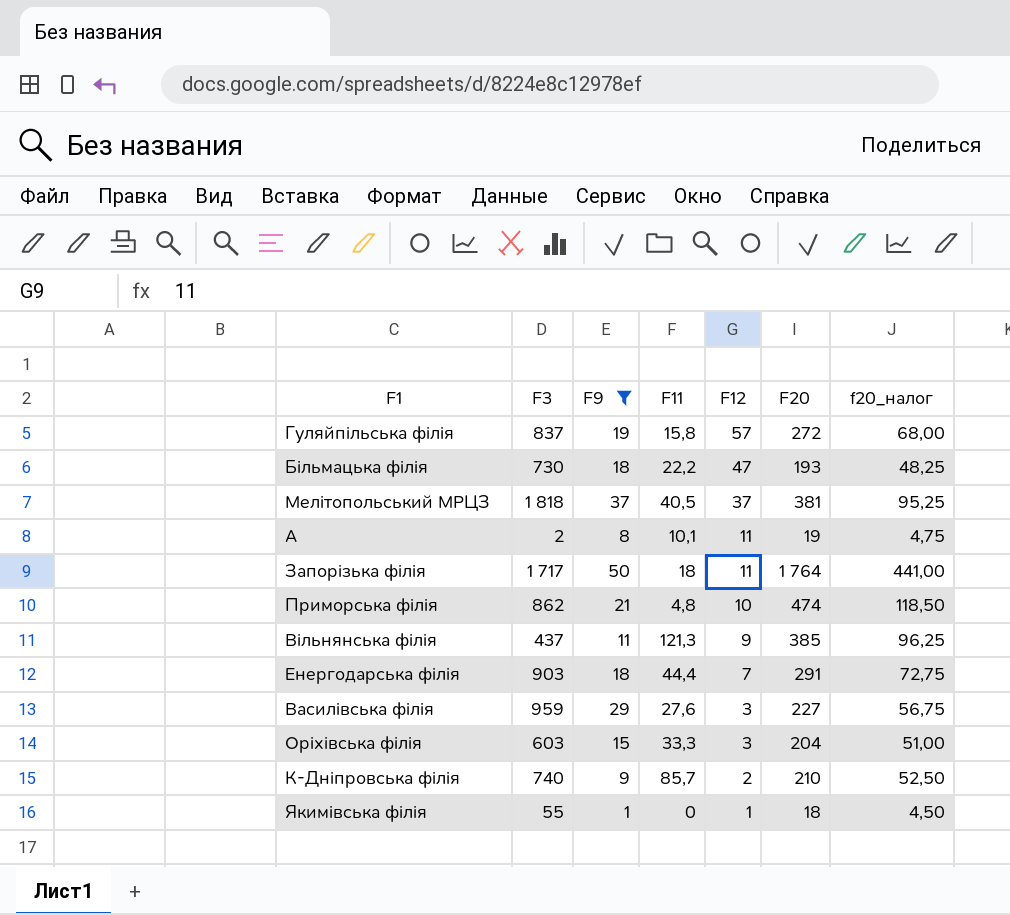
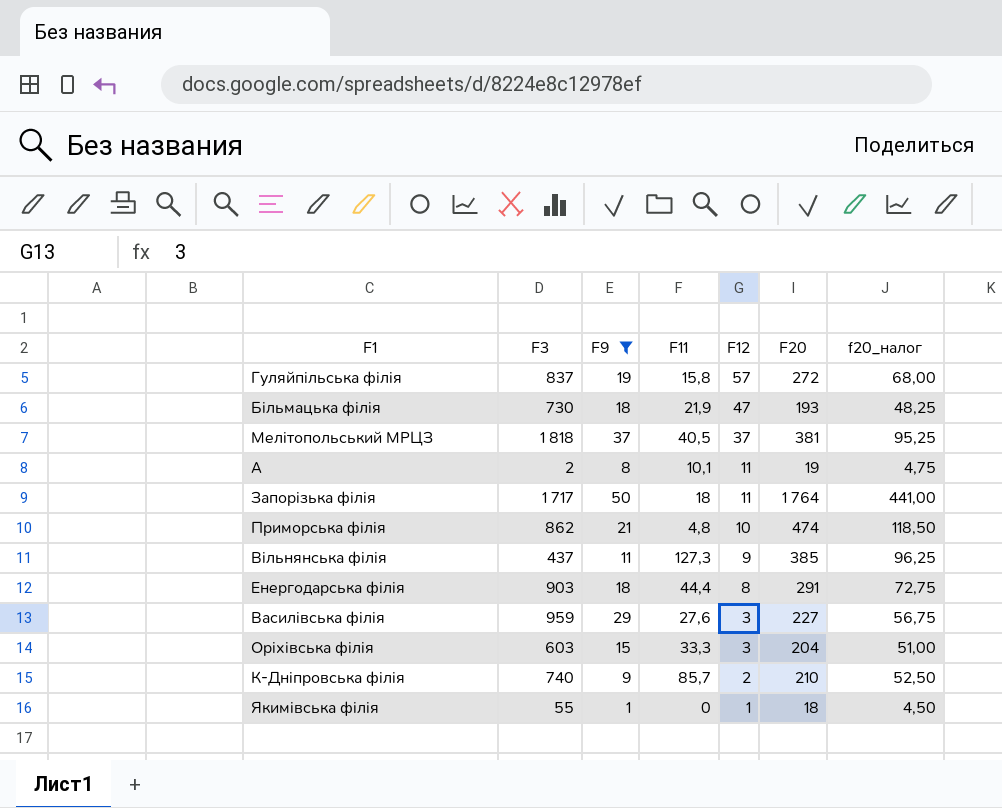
Більмацька філія | F11: 22,2 -> 21,9
Вільнянська філія | F11: 121,3 -> 127,3
Енергодарська філія | F12: 7 -> 8

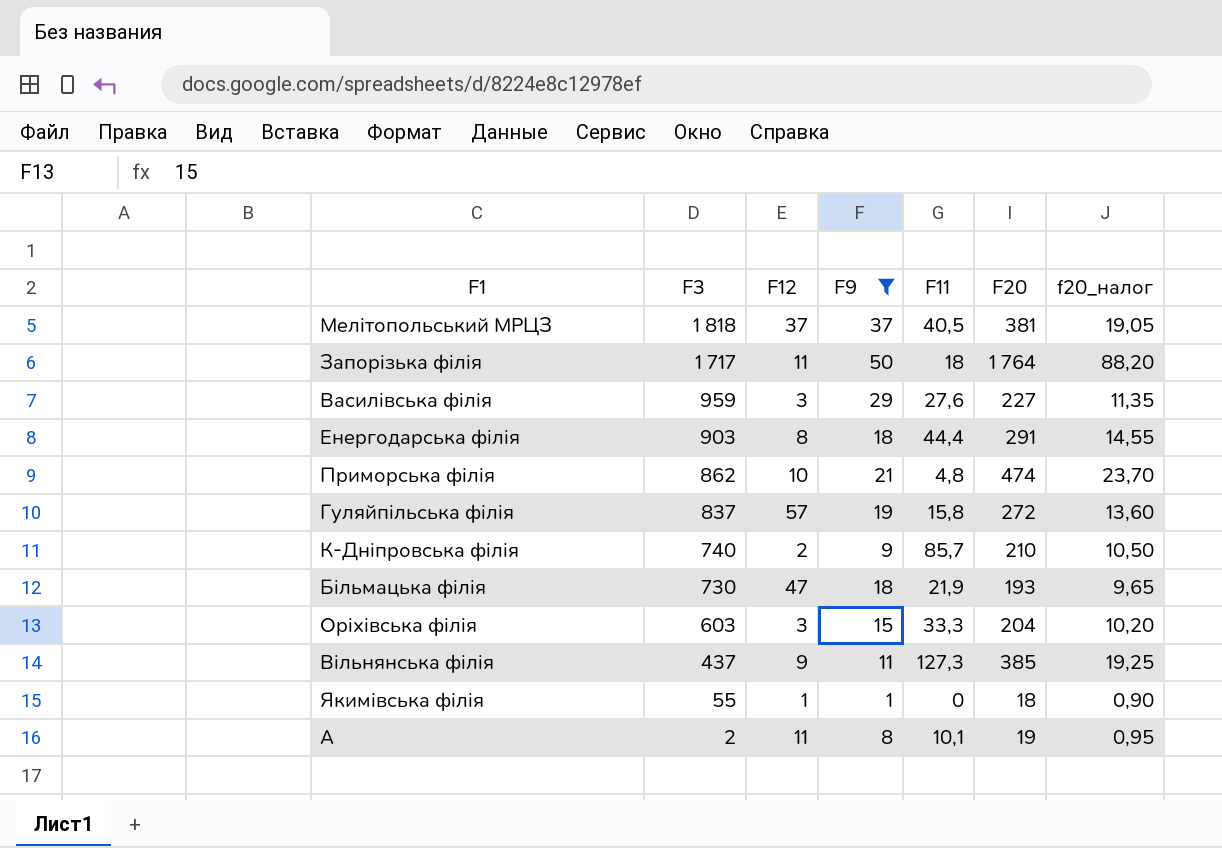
row order: F12 descending -> F3 descending
column F12 | position: 5 -> 3
column f20_налог | formula: [F20] * 0,25 -> [F20] * 0,05

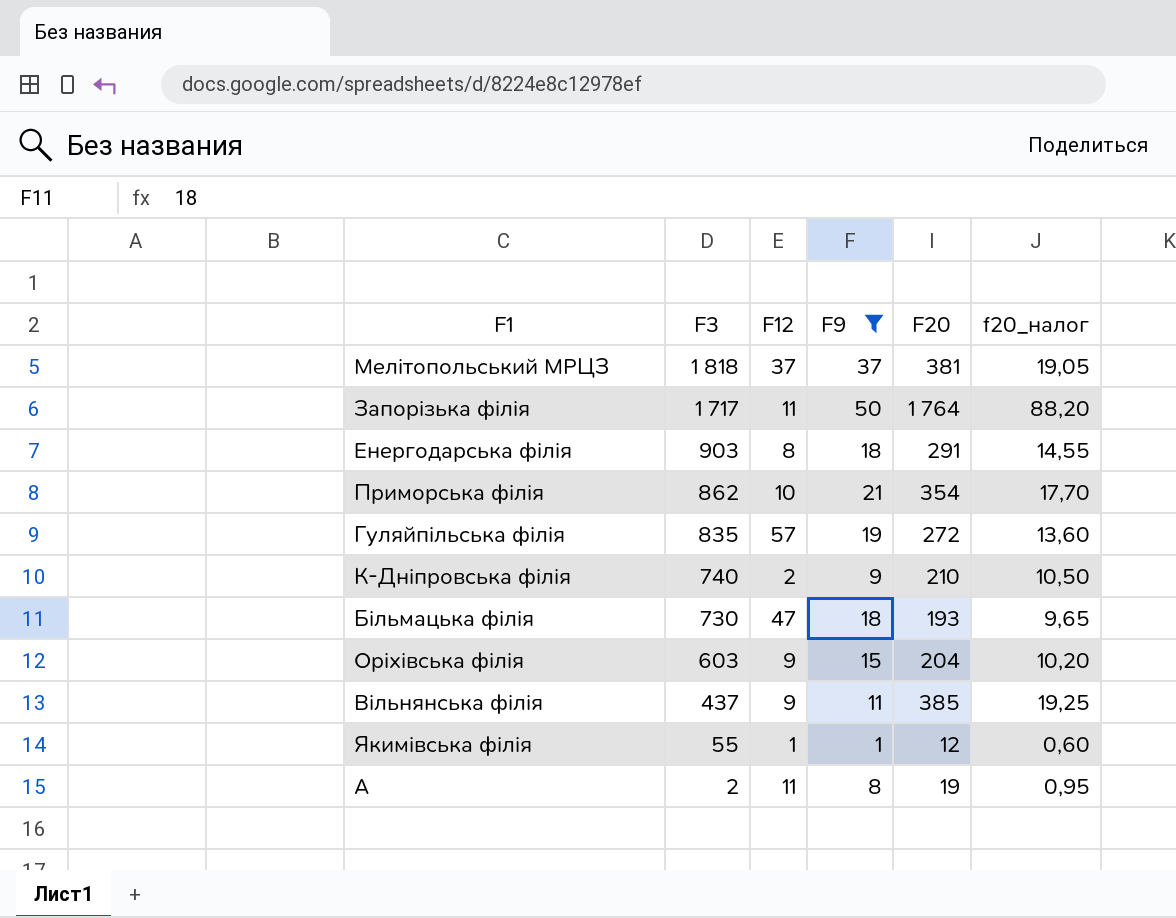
column F11 | position: 5 -> none
row Василівська філія: 959 | 3 | 29 | 27,6 | 227 | 11,35 -> none
Приморська філія | F20: 474 -> 354
Приморська філія | f20_налог: 23,70 -> 17,70
Гуляйпільська філія | F3: 837 -> 835
Оріхівська філія | F12: 3 -> 9
Якимівська філія | F20: 18 -> 12
Якимівська філія | f20_налог: 0,90 -> 0,60

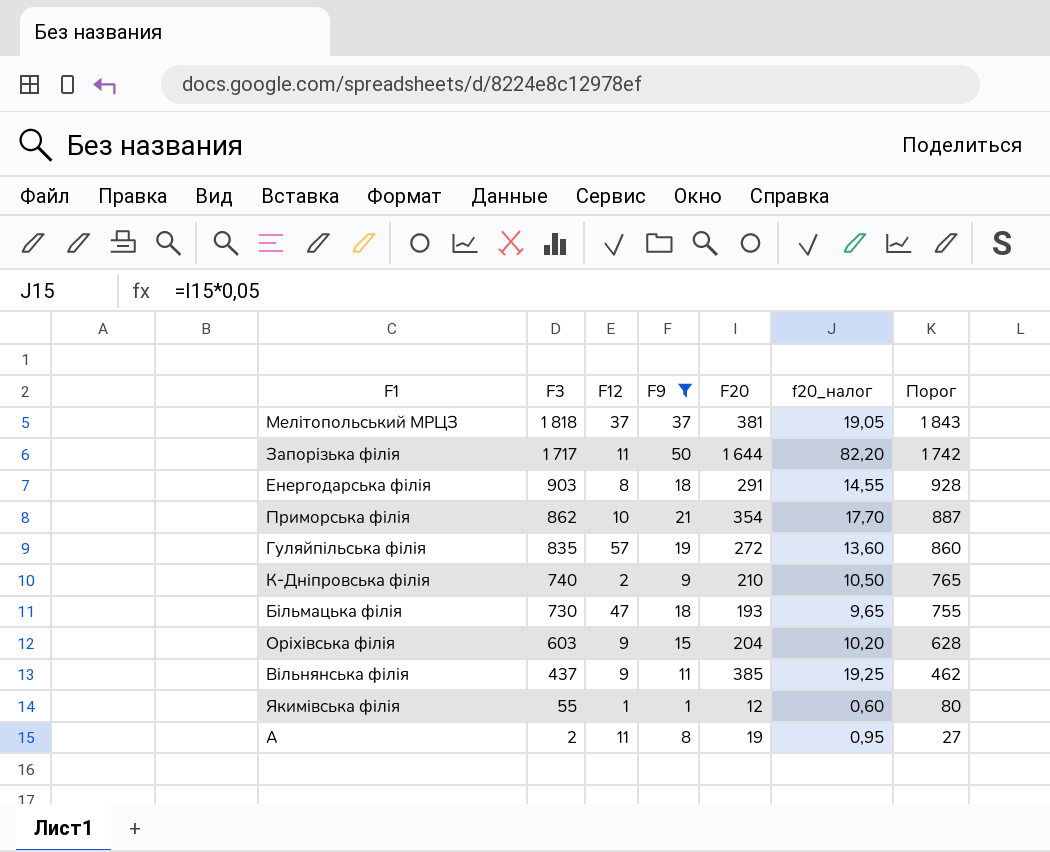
column Порог | formula: none -> [F3] + 25
Запорізька філія | F20: 1 764 -> 1 644
Запорізька філія | f20_налог: 88,20 -> 82,20

